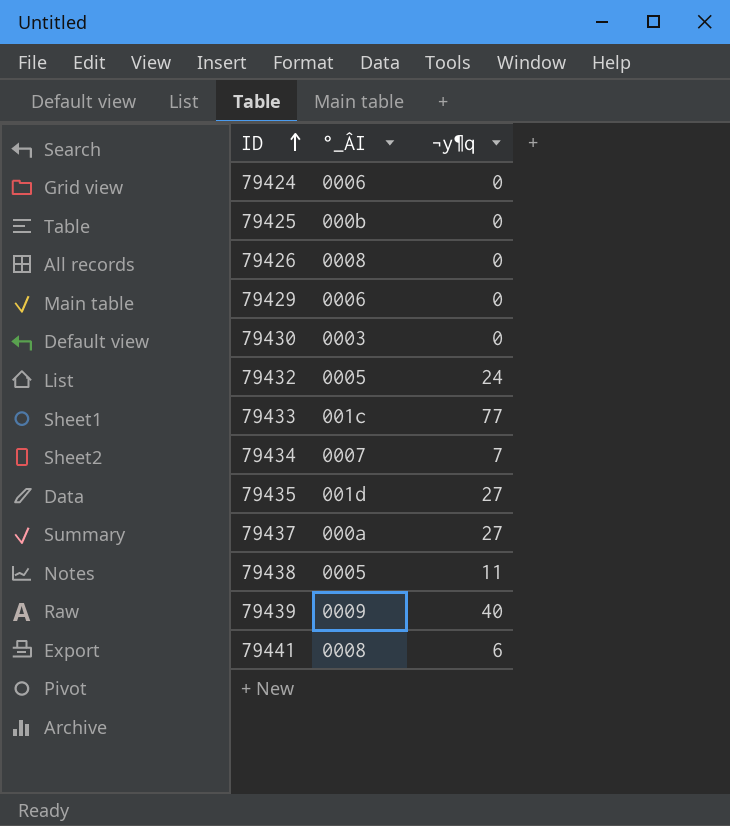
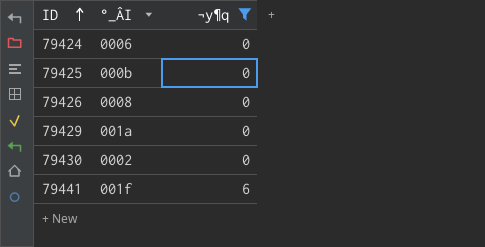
filter: none -> ¬y¶q <= 6
79429 | °_ÂI: 0006 -> 001a
79430 | °_ÂI: 0003 -> 0002
79441 | °_ÂI: 0008 -> 001f

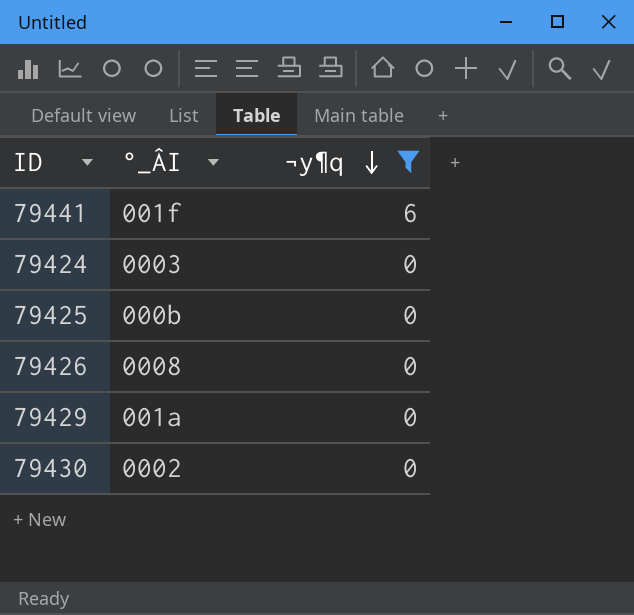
row order: ID ascending -> ¬y¶q descending
79424 | °_ÂI: 0006 -> 0003

